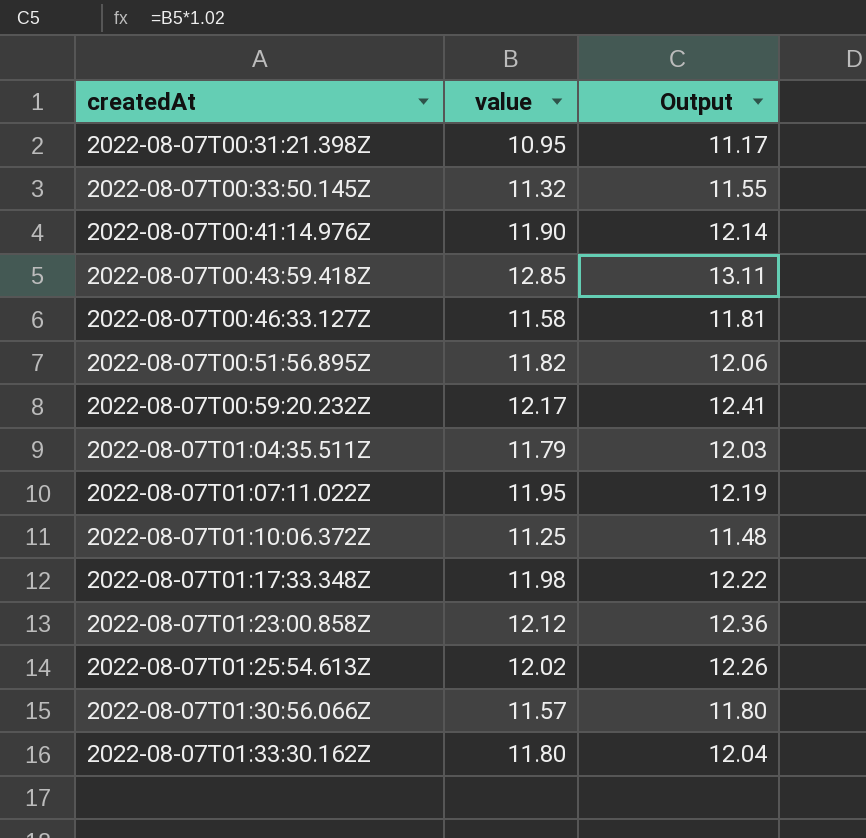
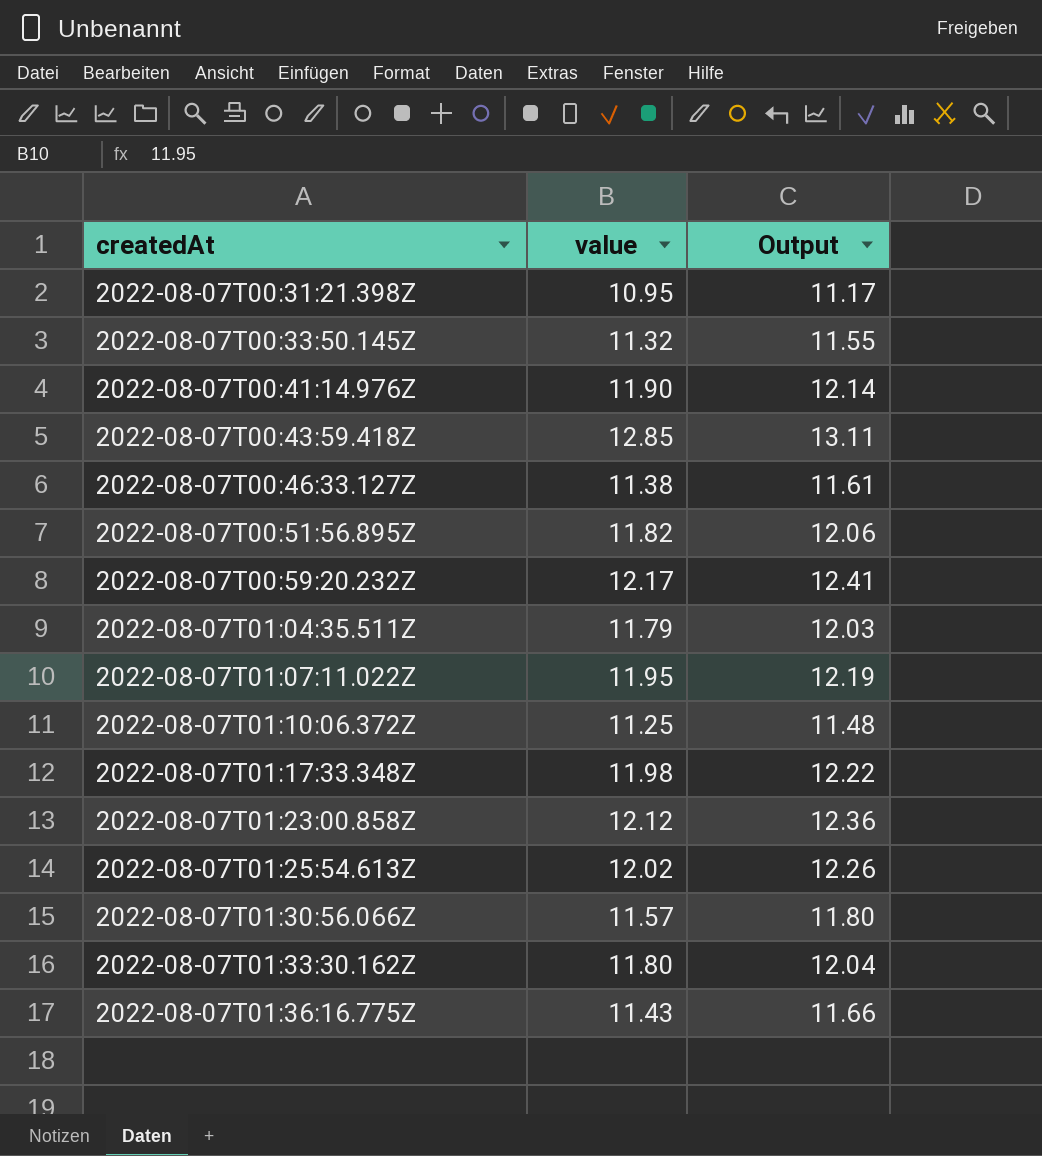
2022-08-07T00:46:33.127Z | value: 11.58 -> 11.38
2022-08-07T00:46:33.127Z | Output: 11.81 -> 11.61
row 2022-08-07T01:36:16.775Z: none -> 11.43 | 11.66

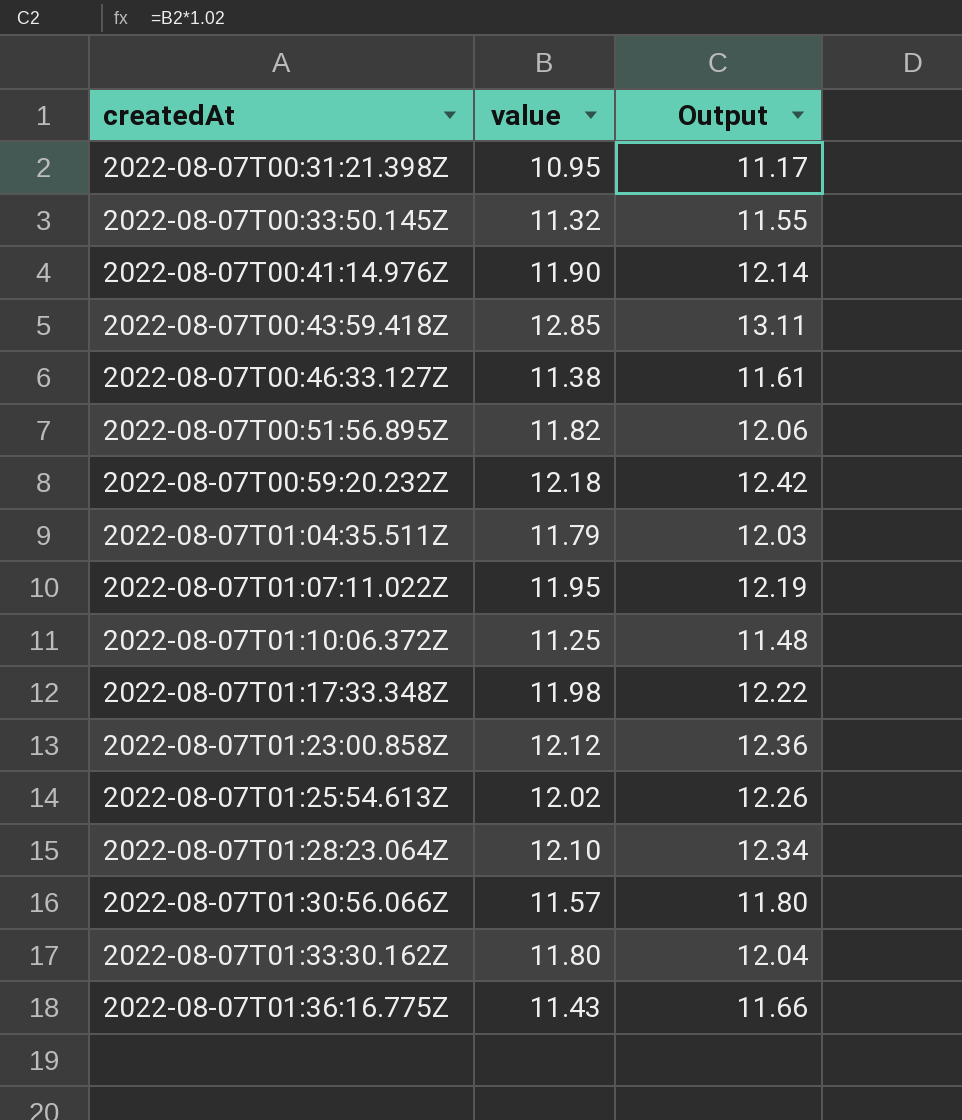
2022-08-07T00:59:20.232Z | value: 12.17 -> 12.18
2022-08-07T00:59:20.232Z | Output: 12.41 -> 12.42
row 2022-08-07T01:28:23.064Z: none -> 12.10 | 12.34

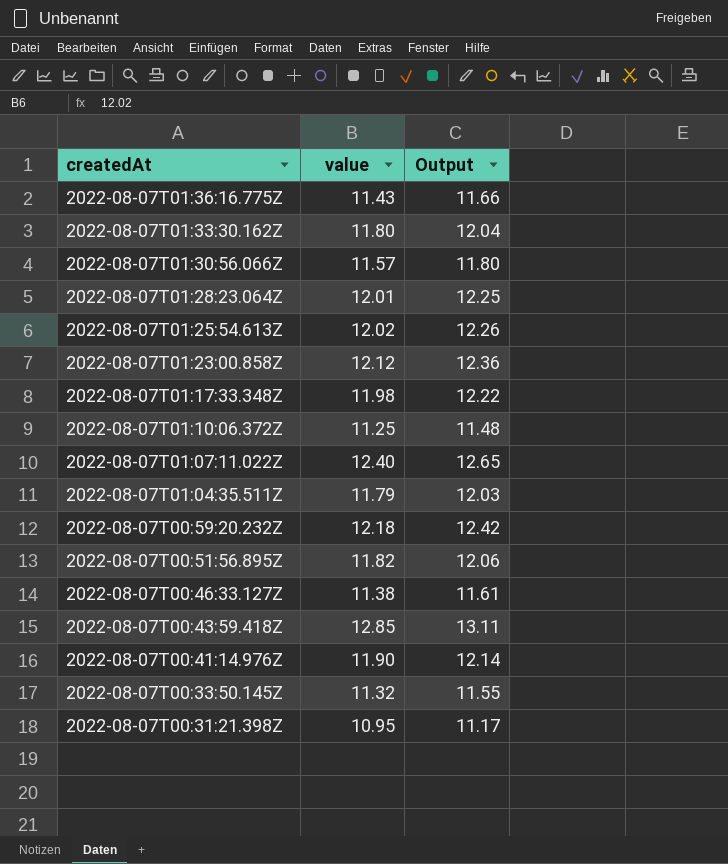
row order: createdAt ascending -> createdAt descending
2022-08-07T01:28:23.064Z | value: 12.10 -> 12.01
2022-08-07T01:28:23.064Z | Output: 12.34 -> 12.25
2022-08-07T01:07:11.022Z | value: 11.95 -> 12.40
2022-08-07T01:07:11.022Z | Output: 12.19 -> 12.65

